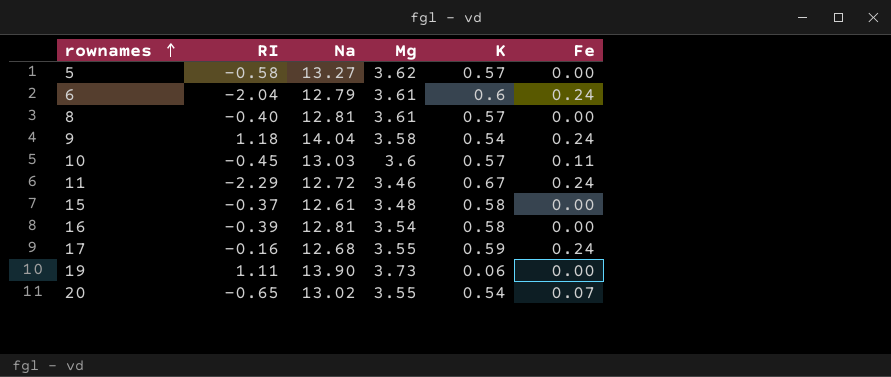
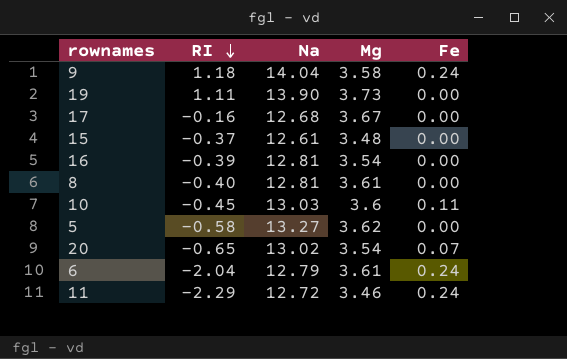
row order: rownames ascending -> RI descending
column K | position: 5 -> none
17 | Mg: 3.55 -> 3.67
17 | Fe: 0.24 -> 0.00
20 | Mg: 3.55 -> 3.54

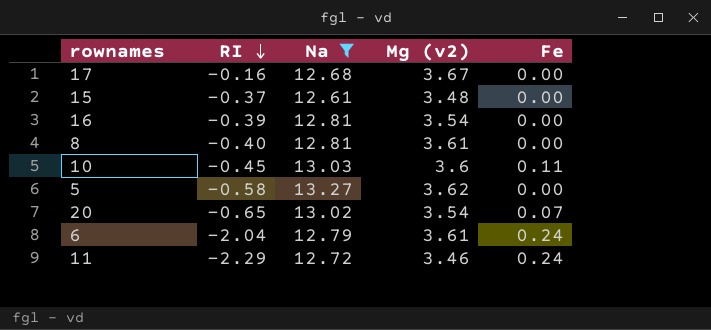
filter: none -> Na <= 13.27
column name: Mg -> Mg (v2)

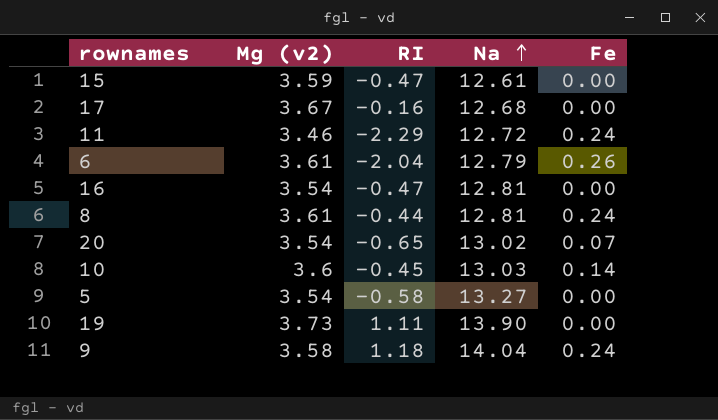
filter: Na <= 13.27 -> none
row order: RI descending -> Na ascending
column Mg (v2) | position: 4 -> 2
15 | Mg (v2): 3.48 -> 3.59
15 | RI: -0.37 -> -0.47
6 | Fe: 0.24 -> 0.26
16 | RI: -0.39 -> -0.47
8 | RI: -0.40 -> -0.44
8 | Fe: 0.00 -> 0.24
10 | Fe: 0.11 -> 0.14
5 | Mg (v2): 3.62 -> 3.54

